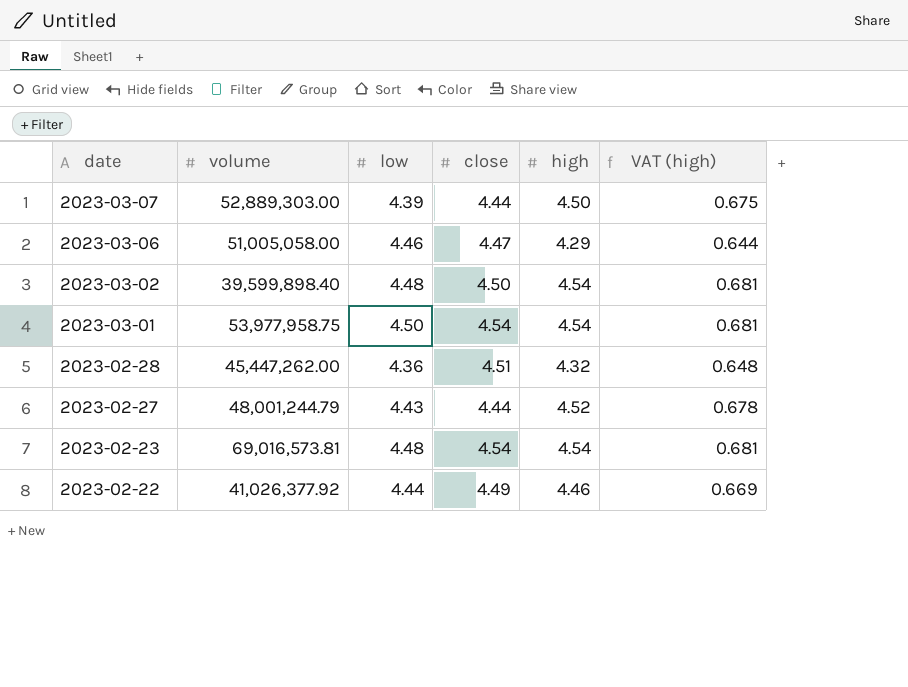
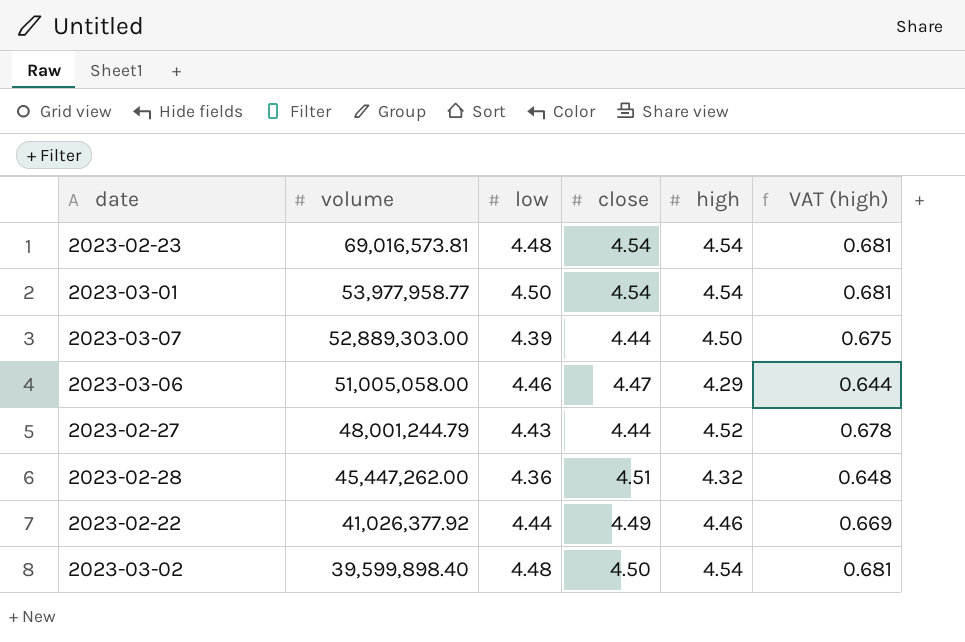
row order: date descending -> volume descending
2023-03-01 | volume: 53,977,958.75 -> 53,977,958.77

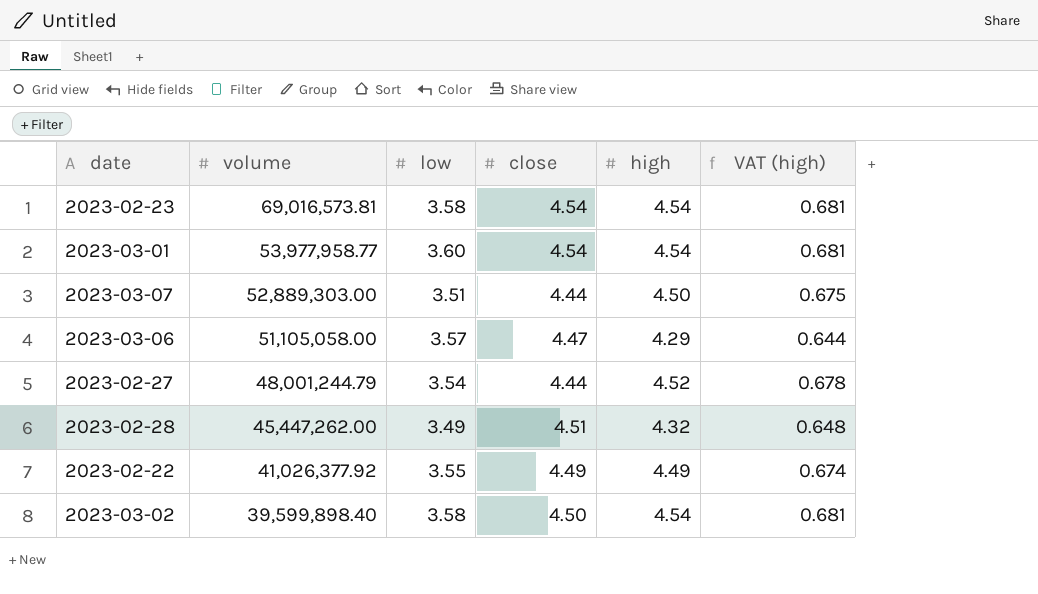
2023-02-23 | low: 4.48 -> 3.58
2023-03-01 | low: 4.50 -> 3.60
2023-03-07 | low: 4.39 -> 3.51
2023-03-06 | volume: 51,005,058.00 -> 51,105,058.00
2023-03-06 | low: 4.46 -> 3.57
2023-02-27 | low: 4.43 -> 3.54
2023-02-28 | low: 4.36 -> 3.49
2023-02-22 | low: 4.44 -> 3.55
2023-02-22 | high: 4.46 -> 4.49
2023-02-22 | VAT (high): 0.669 -> 0.674
2023-03-02 | low: 4.48 -> 3.58

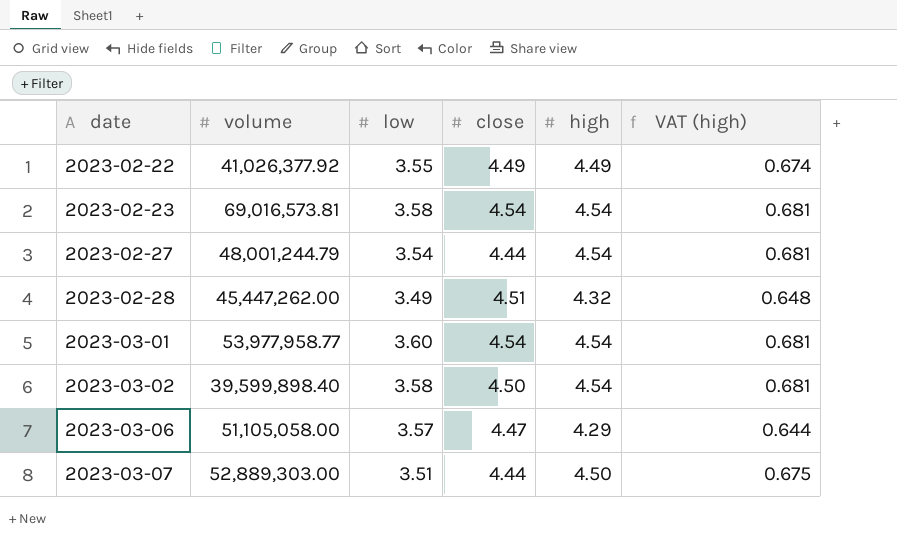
row order: volume descending -> date ascending
2023-02-27 | high: 4.52 -> 4.54
2023-02-27 | VAT (high): 0.678 -> 0.681

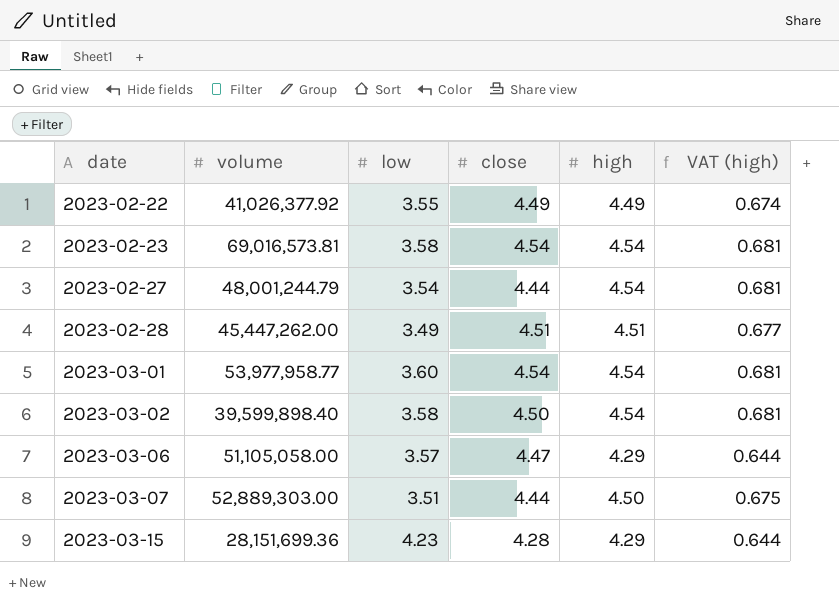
2023-02-28 | high: 4.32 -> 4.51
2023-02-28 | VAT (high): 0.648 -> 0.677
row 2023-03-15: none -> 28,151,699.36 | 4.23 | 4.28 | 4.29 | 0.644

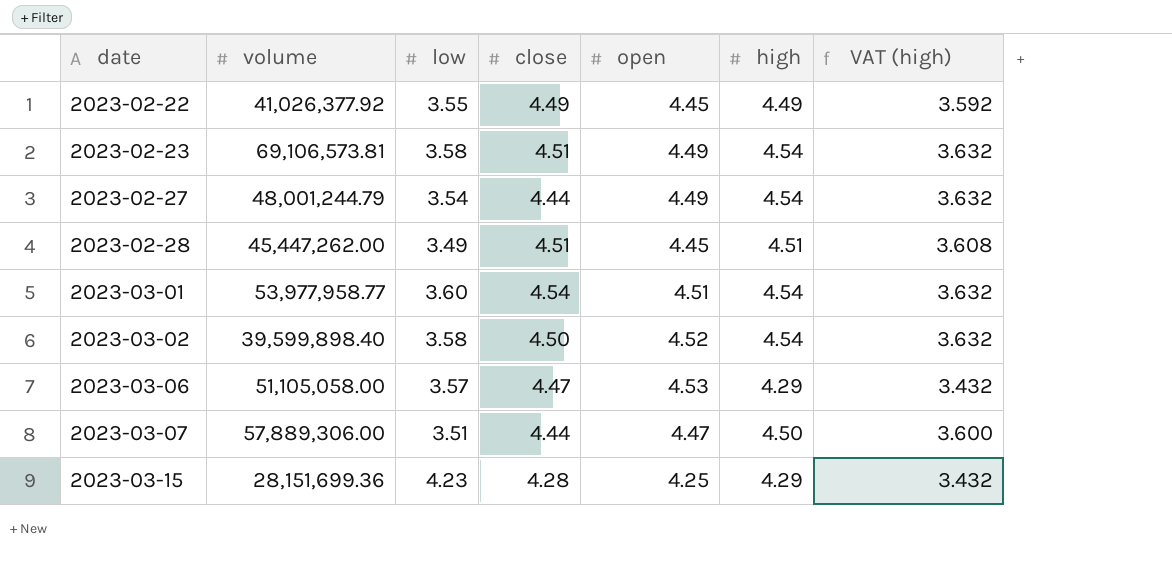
column open | position: none -> 5
column VAT (high) | formula: [high] * 0.15 -> [high] * 0.8
2023-02-23 | volume: 69,016,573.81 -> 69,106,573.81
2023-02-23 | close: 4.54 -> 4.51
2023-03-07 | volume: 52,889,303.00 -> 57,889,306.00

